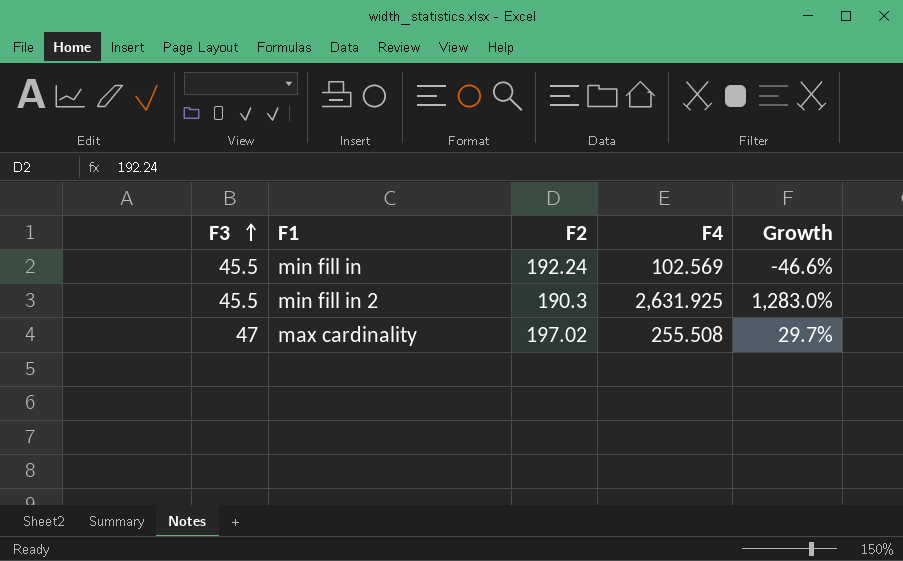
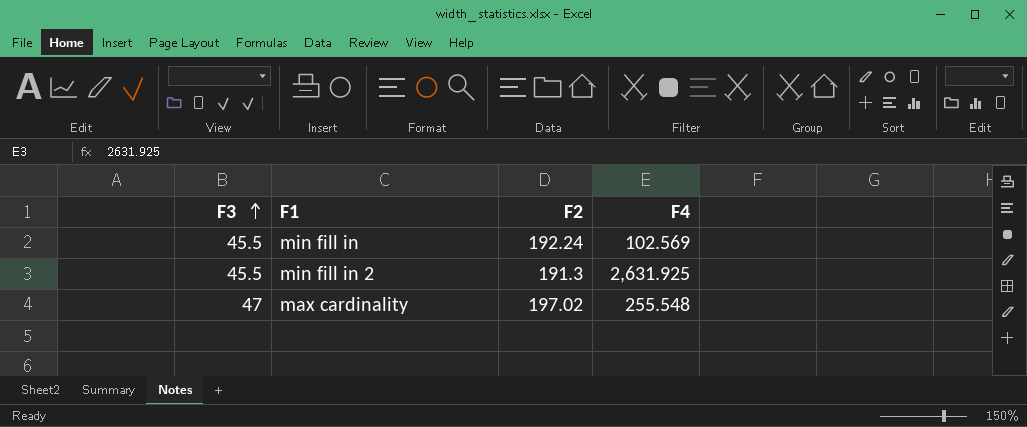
column Growth | formula: ([F4] - [F2]) / [F2] -> none
min fill in 2 | F2: 190.3 -> 191.3
max cardinality | F4: 255.508 -> 255.548

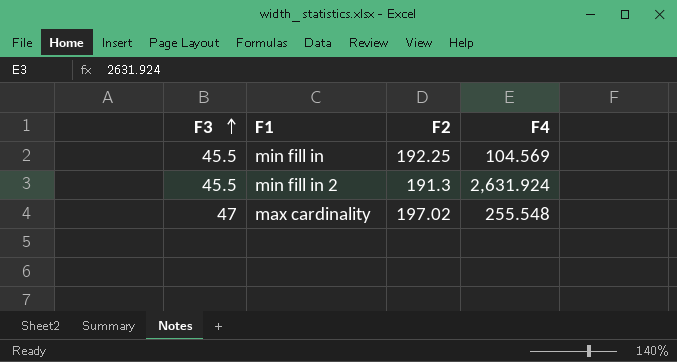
min fill in | F2: 192.24 -> 192.25
min fill in | F4: 102.569 -> 104.569
min fill in 2 | F4: 2,631.925 -> 2,631.924

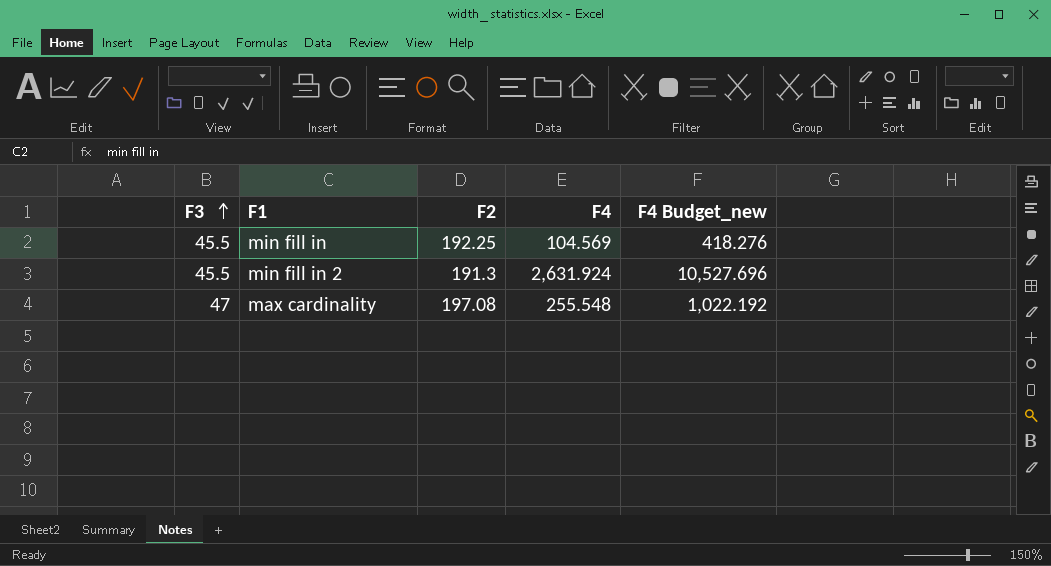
column F4 Budget_new | formula: none -> [F4] * 4
max cardinality | F2: 197.02 -> 197.08

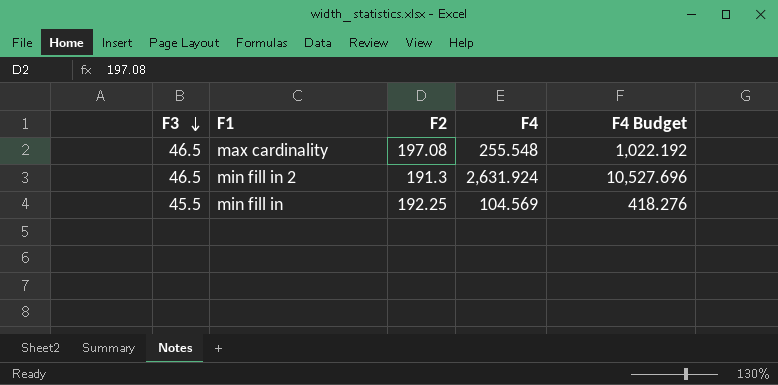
row order: F3 ascending -> F3 descending
column name: F4 Budget_new -> F4 Budget
max cardinality | F3: 47 -> 46.5
min fill in 2 | F3: 45.5 -> 46.5

